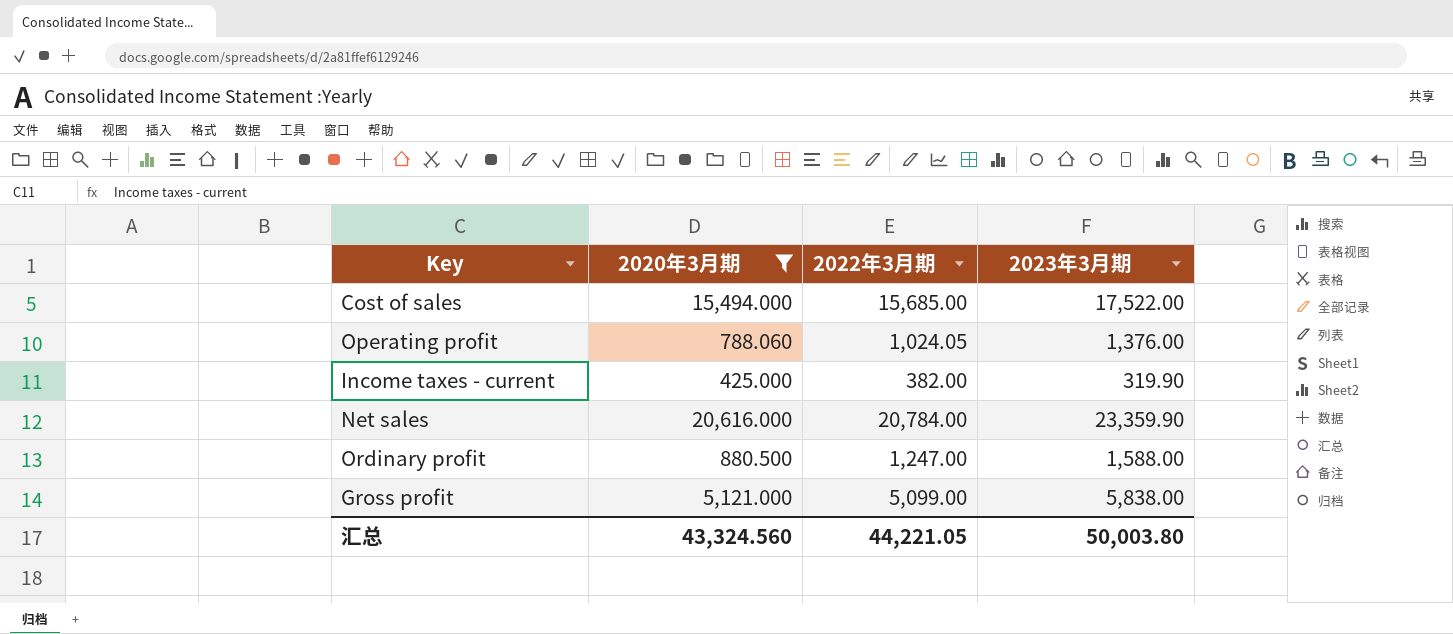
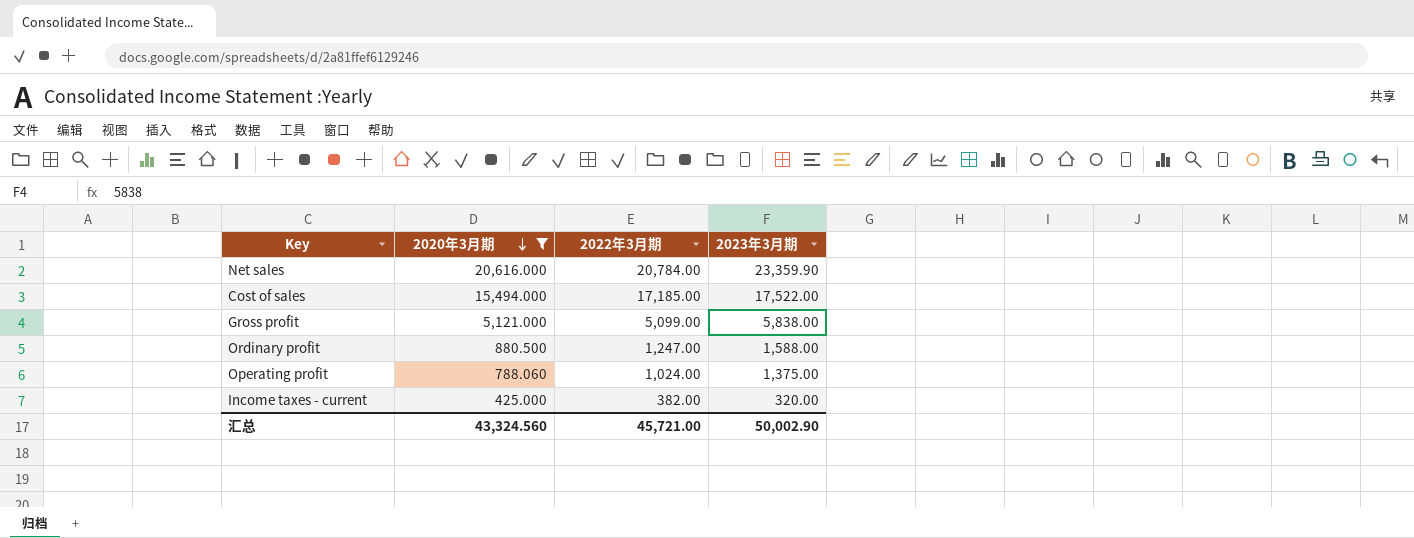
row order: none -> 2020年3月期 descending
Cost of sales | 2022年3月期: 15,685.00 -> 17,185.00
Operating profit | 2022年3月期: 1,024.05 -> 1,024.00
Operating profit | 2023年3月期: 1,376.00 -> 1,375.00
Income taxes - current | 2023年3月期: 319.90 -> 320.00
汇总 | 2022年3月期: 44,221.05 -> 45,721.00
汇总 | 2023年3月期: 50,003.80 -> 50,002.90

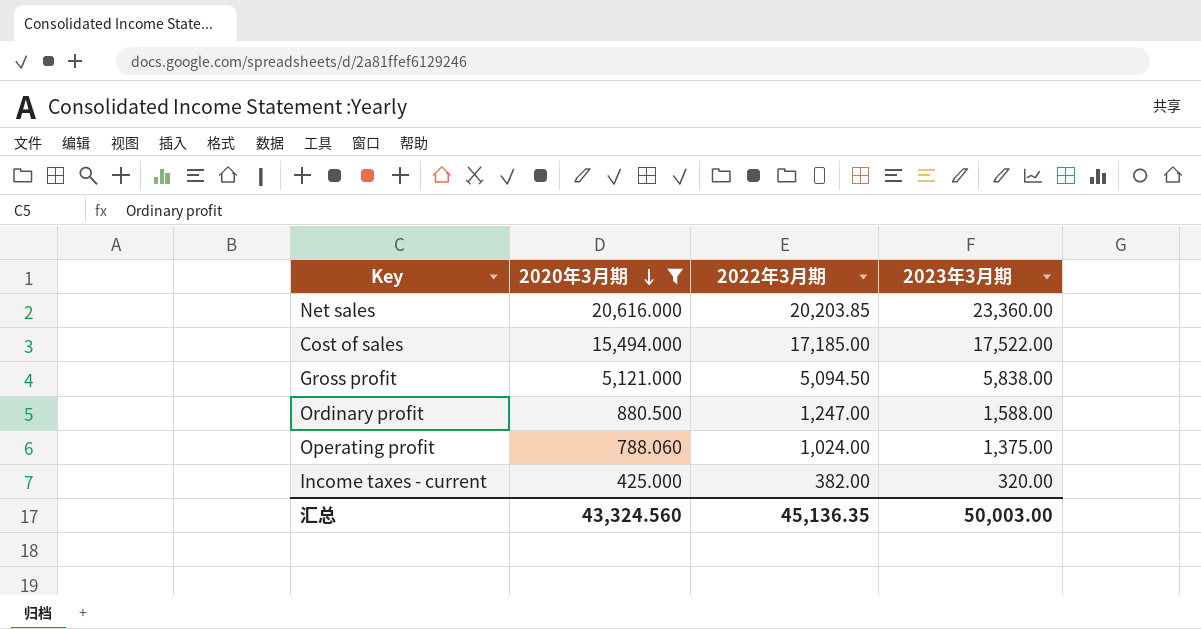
Net sales | 2022年3月期: 20,784.00 -> 20,203.85
Net sales | 2023年3月期: 23,359.90 -> 23,360.00
Gross profit | 2022年3月期: 5,099.00 -> 5,094.50
汇总 | 2022年3月期: 45,721.00 -> 45,136.35
汇总 | 2023年3月期: 50,002.90 -> 50,003.00

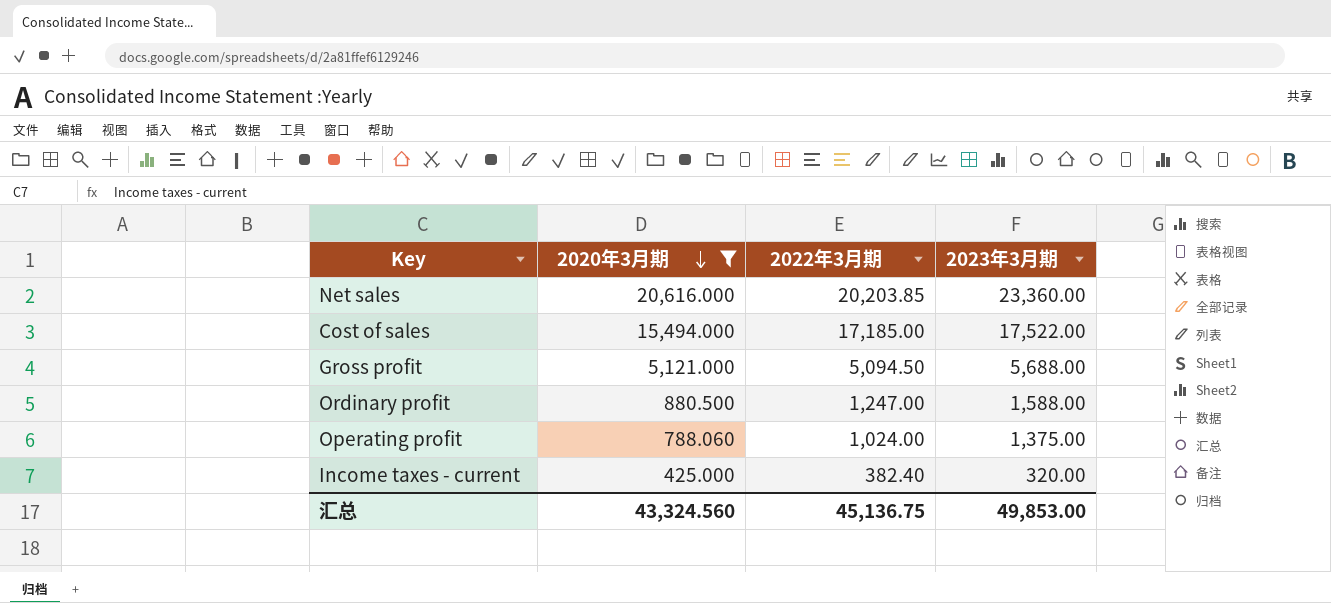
Gross profit | 2023年3月期: 5,838.00 -> 5,688.00
Income taxes - current | 2022年3月期: 382.00 -> 382.40
汇总 | 2022年3月期: 45,136.35 -> 45,136.75
汇总 | 2023年3月期: 50,003.00 -> 49,853.00

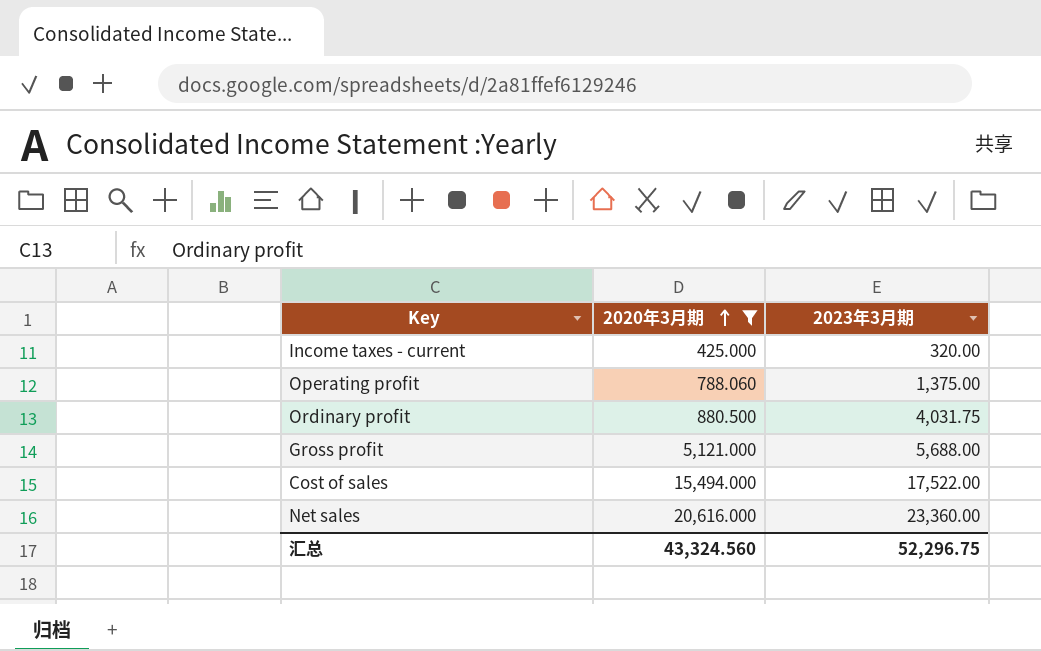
row order: 2020年3月期 descending -> 2020年3月期 ascending
column 2022年3月期 | position: 3 -> none
Ordinary profit | 2023年3月期: 1,588.00 -> 4,031.75
汇总 | 2023年3月期: 49,853.00 -> 52,296.75

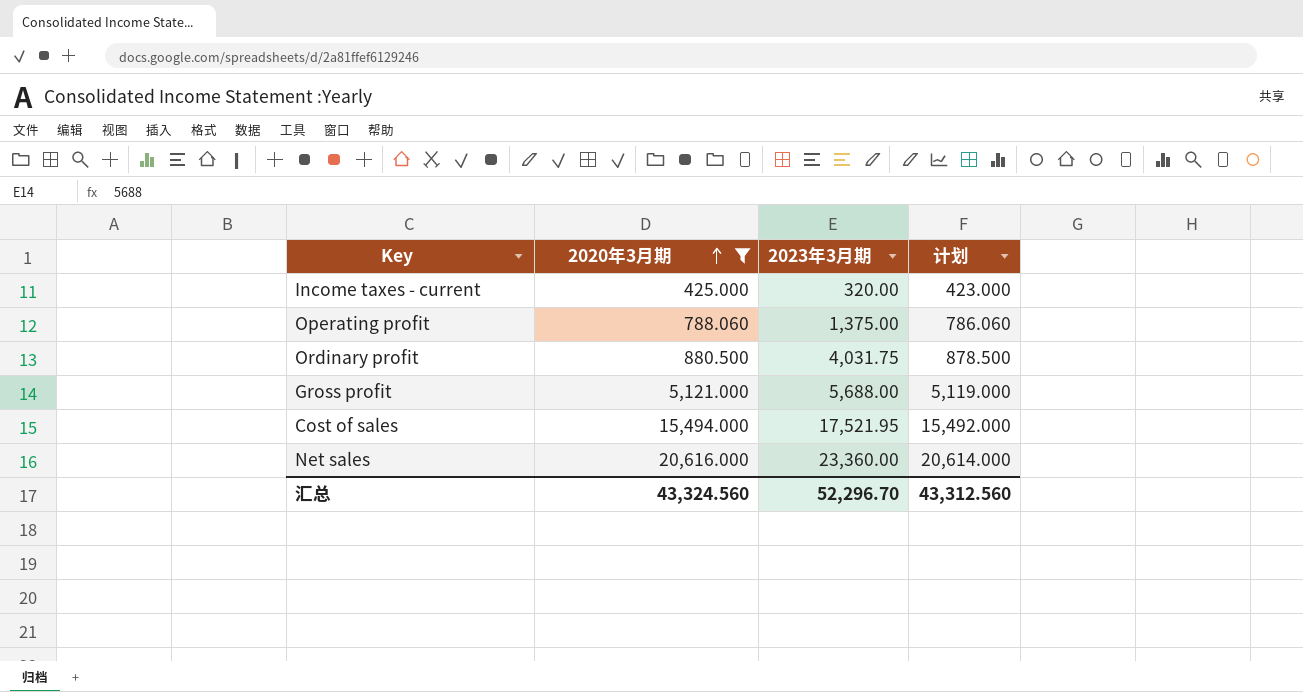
column 计划 | formula: none -> [2020年3月期] - 2
Cost of sales | 2023年3月期: 17,522.00 -> 17,521.95
汇总 | 2023年3月期: 52,296.75 -> 52,296.70

